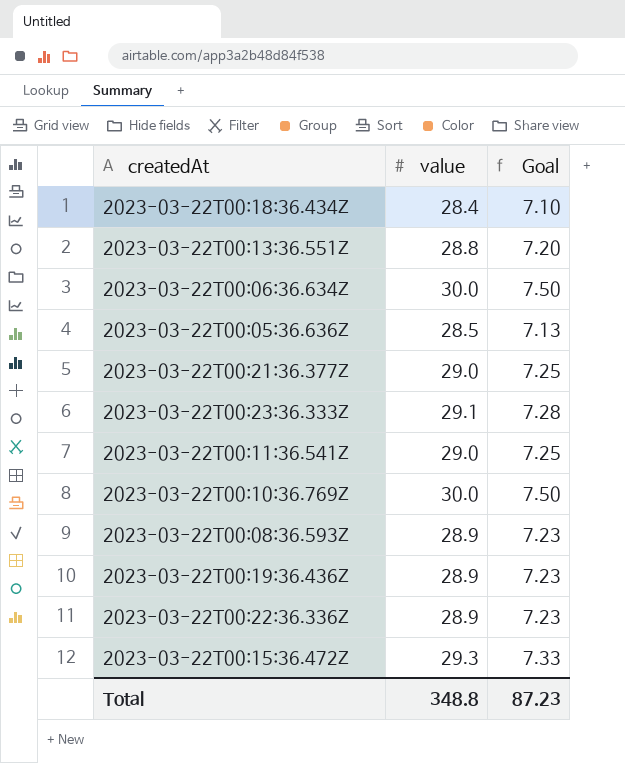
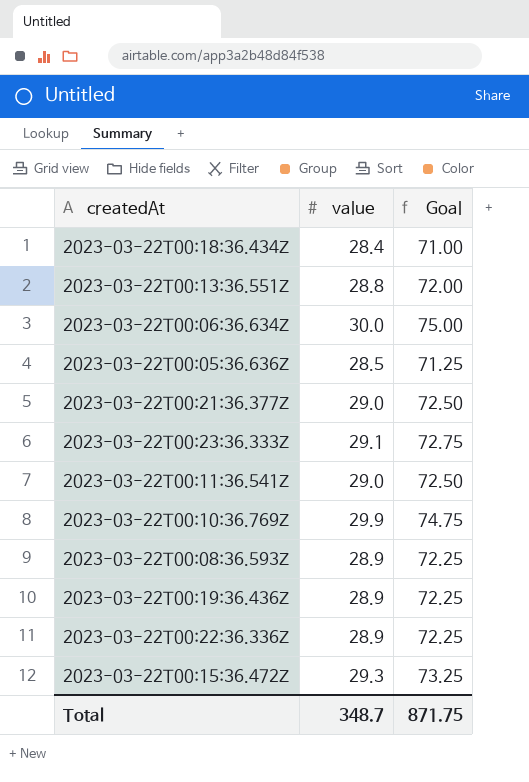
column Goal | formula: [value] * 0.25 -> [value] * 2.5
2023-03-22T00:10:36.769Z | value: 30.0 -> 29.9
Total | value: 348.8 -> 348.7
Total | Goal: 87.23 -> 871.75

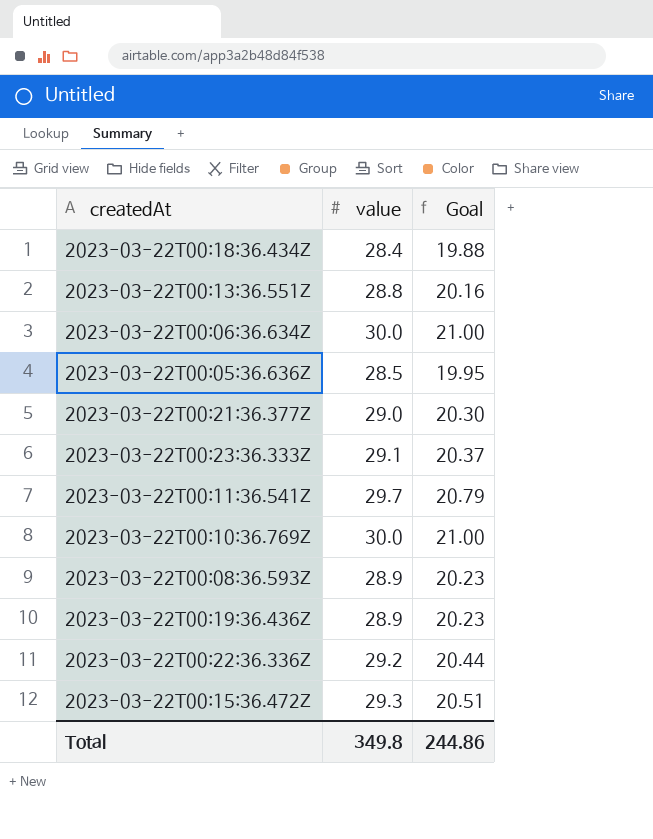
column Goal | formula: [value] * 2.5 -> [value] * 0.7
2023-03-22T00:11:36.541Z | value: 29.0 -> 29.7
2023-03-22T00:10:36.769Z | value: 29.9 -> 30.0
2023-03-22T00:22:36.336Z | value: 28.9 -> 29.2
Total | value: 348.7 -> 349.8
Total | Goal: 871.75 -> 244.86

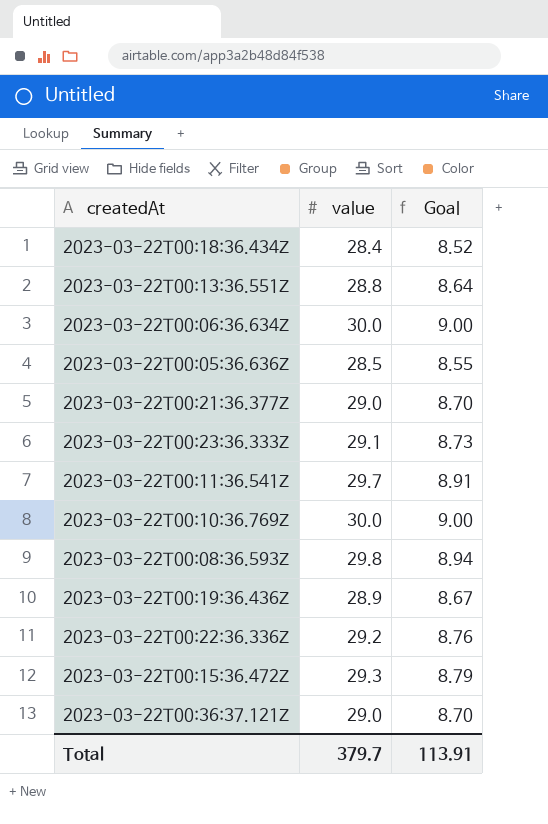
column Goal | formula: [value] * 0.7 -> [value] * 0.3
2023-03-22T00:08:36.593Z | value: 28.9 -> 29.8
row 2023-03-22T00:36:37.121Z: none -> 29.0 | 8.70
Total | value: 349.8 -> 379.7
Total | Goal: 244.86 -> 113.91

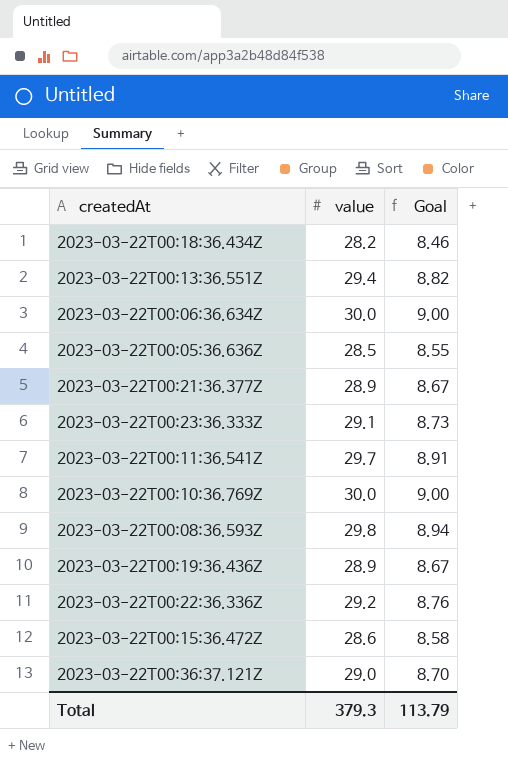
2023-03-22T00:18:36.434Z | value: 28.4 -> 28.2
2023-03-22T00:18:36.434Z | Goal: 8.52 -> 8.46
2023-03-22T00:13:36.551Z | value: 28.8 -> 29.4
2023-03-22T00:13:36.551Z | Goal: 8.64 -> 8.82
2023-03-22T00:21:36.377Z | value: 29.0 -> 28.9
2023-03-22T00:21:36.377Z | Goal: 8.70 -> 8.67
2023-03-22T00:15:36.472Z | value: 29.3 -> 28.6
2023-03-22T00:15:36.472Z | Goal: 8.79 -> 8.58
Total | value: 379.7 -> 379.3
Total | Goal: 113.91 -> 113.79

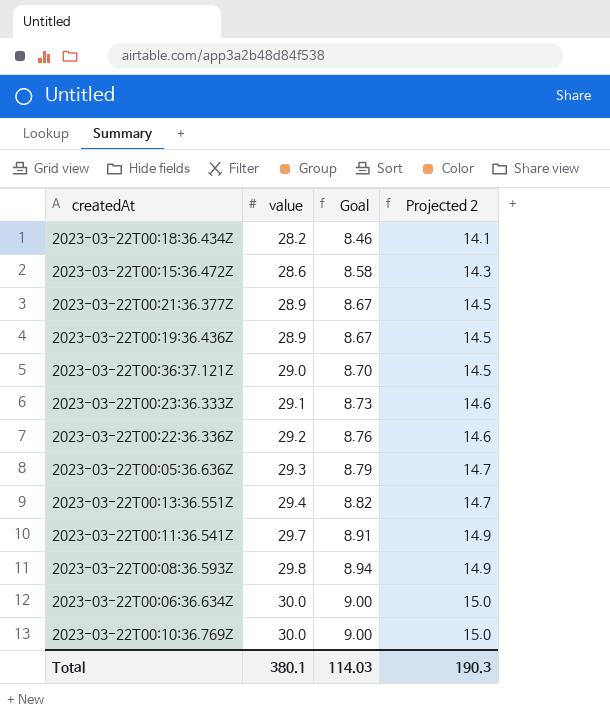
row order: none -> value ascending
column Projected 2 | formula: none -> [value] * 0.5
2023-03-22T00:05:36.636Z | value: 28.5 -> 29.3
2023-03-22T00:05:36.636Z | Goal: 8.55 -> 8.79
Total | value: 379.3 -> 380.1
Total | Goal: 113.79 -> 114.03

